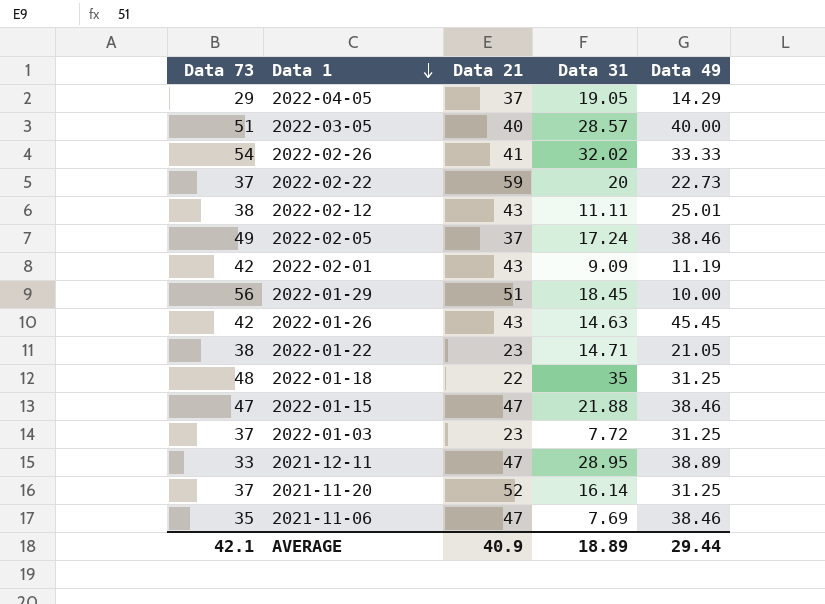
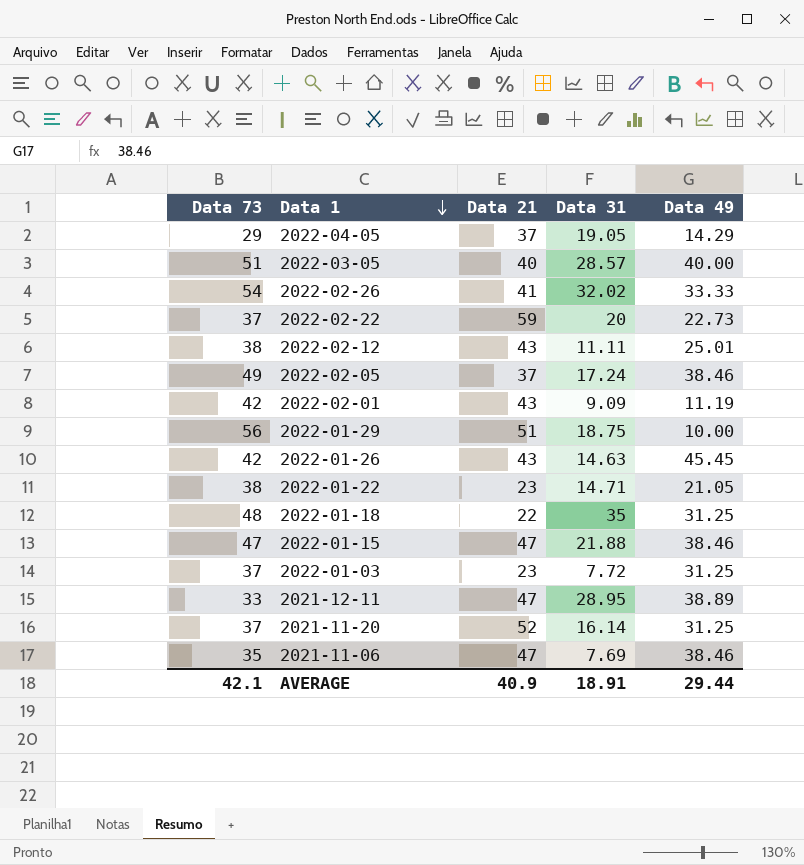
2022-01-29 | Data 31: 18.45 -> 18.75
AVERAGE | Data 31: 18.89 -> 18.91

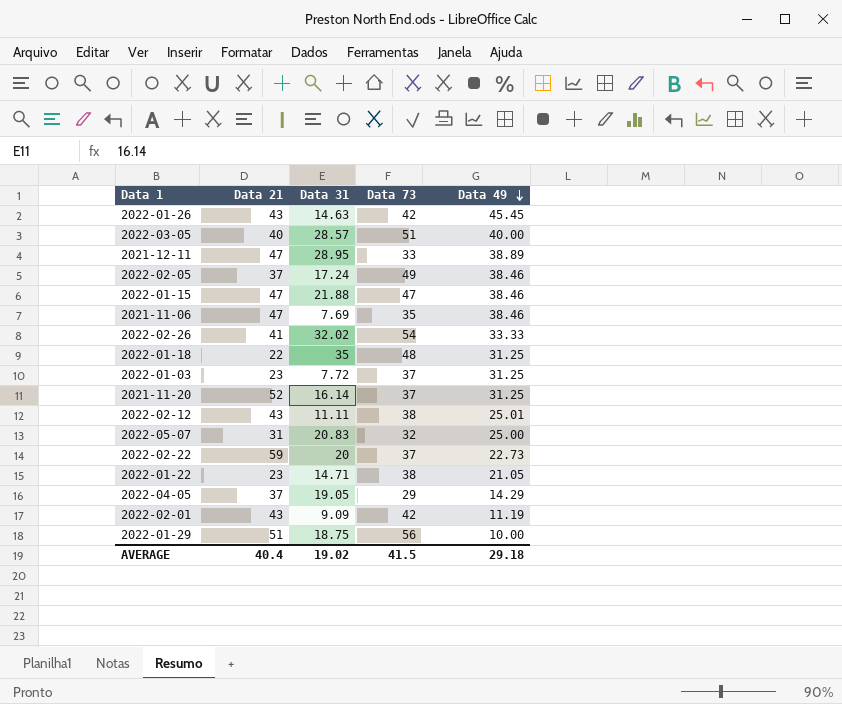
row order: Data 1 descending -> Data 49 descending
column Data 73 | position: 1 -> 4
row 2022-05-07: none -> 31 | 20.83 | 32 | 25.00
AVERAGE | Data 21: 40.9 -> 40.4
AVERAGE | Data 31: 18.91 -> 19.02
AVERAGE | Data 73: 42.1 -> 41.5
AVERAGE | Data 49: 29.44 -> 29.18

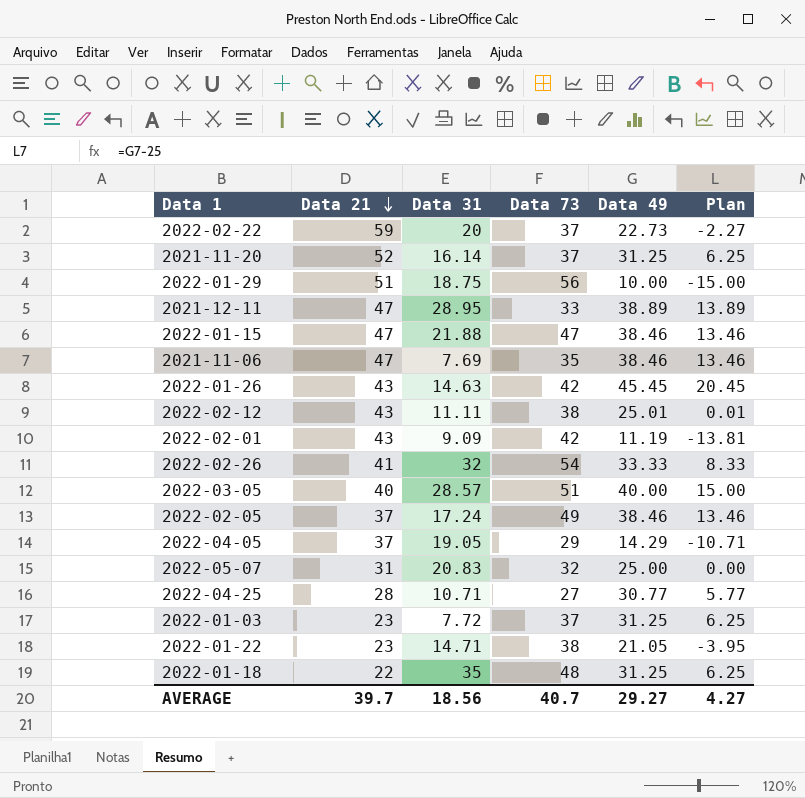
row order: Data 49 descending -> Data 21 descending
column Plan | formula: none -> [Data 49] - 25
2022-02-26 | Data 31: 32.02 -> 32
row 2022-04-25: none -> 28 | 10.71 | 27 | 30.77 | 5.77
AVERAGE | Data 21: 40.4 -> 39.7
AVERAGE | Data 31: 19.02 -> 18.56
AVERAGE | Data 73: 41.5 -> 40.7
AVERAGE | Data 49: 29.18 -> 29.27

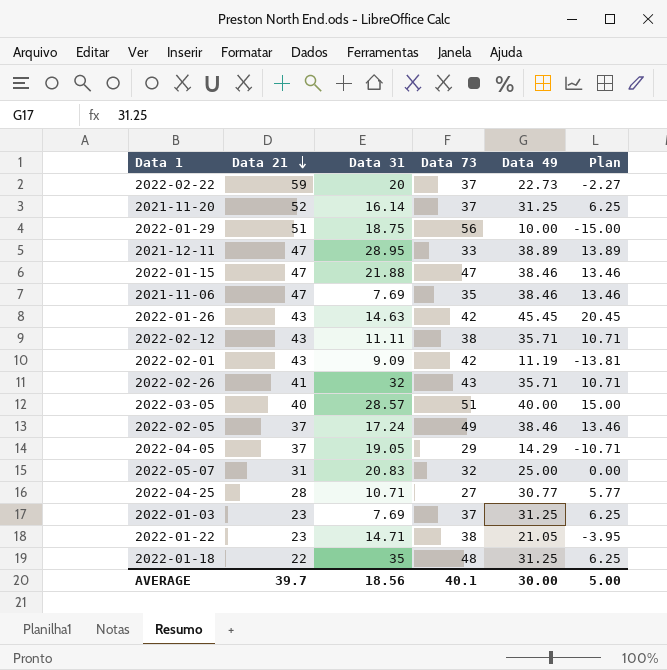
2022-02-12 | Data 49: 25.01 -> 35.71
2022-02-12 | Plan: 0.01 -> 10.71
2022-02-26 | Data 73: 54 -> 43
2022-02-26 | Data 49: 33.33 -> 35.71
2022-02-26 | Plan: 8.33 -> 10.71
2022-01-03 | Data 31: 7.72 -> 7.69
AVERAGE | Data 73: 40.7 -> 40.1
AVERAGE | Data 49: 29.27 -> 30.00
AVERAGE | Plan: 4.27 -> 5.00

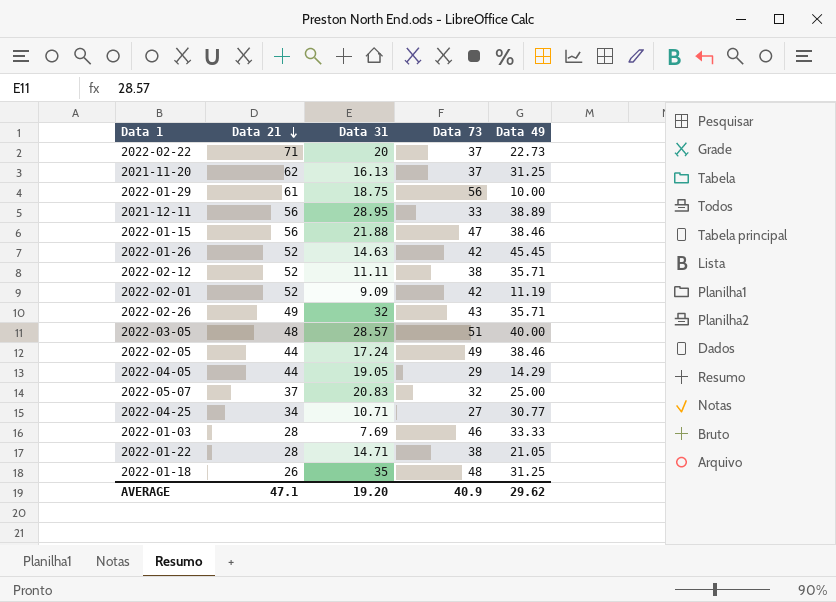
column Plan | formula: [Data 49] - 25 -> none
row 2021-11-06: 47 | 7.69 | 35 | 38.46 | 13.46 -> none
2022-02-22 | Data 21: 59 -> 71
2021-11-20 | Data 21: 52 -> 62
2021-11-20 | Data 31: 16.14 -> 16.13
2022-01-29 | Data 21: 51 -> 61
2021-12-11 | Data 21: 47 -> 56
2022-01-15 | Data 21: 47 -> 56
2022-01-26 | Data 21: 43 -> 52
2022-02-12 | Data 21: 43 -> 52
2022-02-01 | Data 21: 43 -> 52
2022-02-26 | Data 21: 41 -> 49
2022-03-05 | Data 21: 40 -> 48
2022-02-05 | Data 21: 37 -> 44
2022-04-05 | Data 21: 37 -> 44
2022-05-07 | Data 21: 31 -> 37
2022-04-25 | Data 21: 28 -> 34
2022-01-03 | Data 21: 23 -> 28
2022-01-03 | Data 73: 37 -> 46
2022-01-03 | Data 49: 31.25 -> 33.33
2022-01-22 | Data 21: 23 -> 28
2022-01-18 | Data 21: 22 -> 26
AVERAGE | Data 21: 39.7 -> 47.1
AVERAGE | Data 31: 18.56 -> 19.20
AVERAGE | Data 73: 40.1 -> 40.9
AVERAGE | Data 49: 30.00 -> 29.62

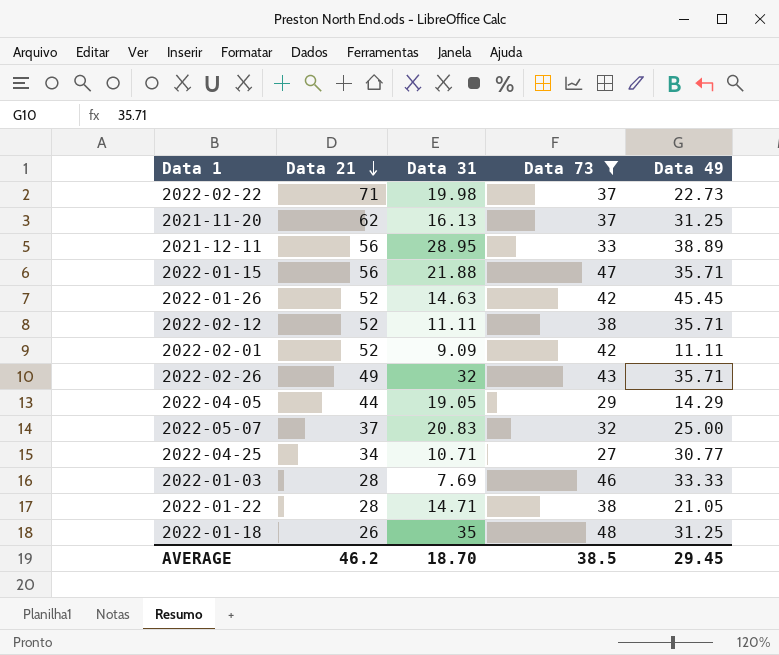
filter: none -> Data 73 <= 48
2022-02-22 | Data 31: 20 -> 19.98
2022-01-15 | Data 49: 38.46 -> 35.71
2022-02-01 | Data 49: 11.19 -> 11.11
AVERAGE | Data 21: 47.1 -> 46.2
AVERAGE | Data 31: 19.20 -> 18.70
AVERAGE | Data 73: 40.9 -> 38.5
AVERAGE | Data 49: 29.62 -> 29.45

